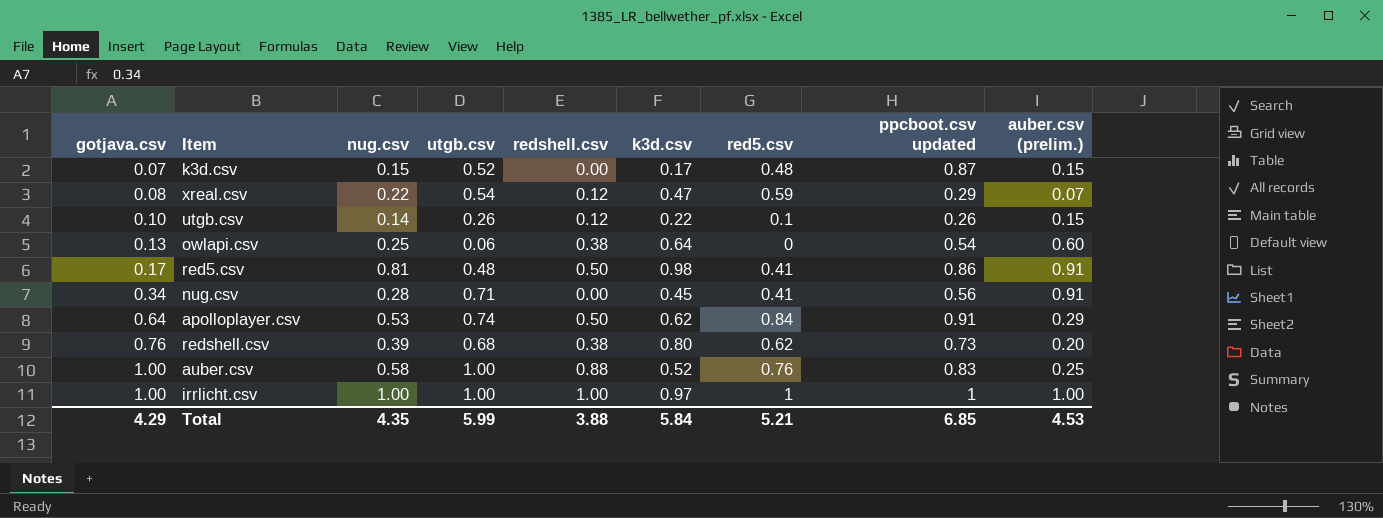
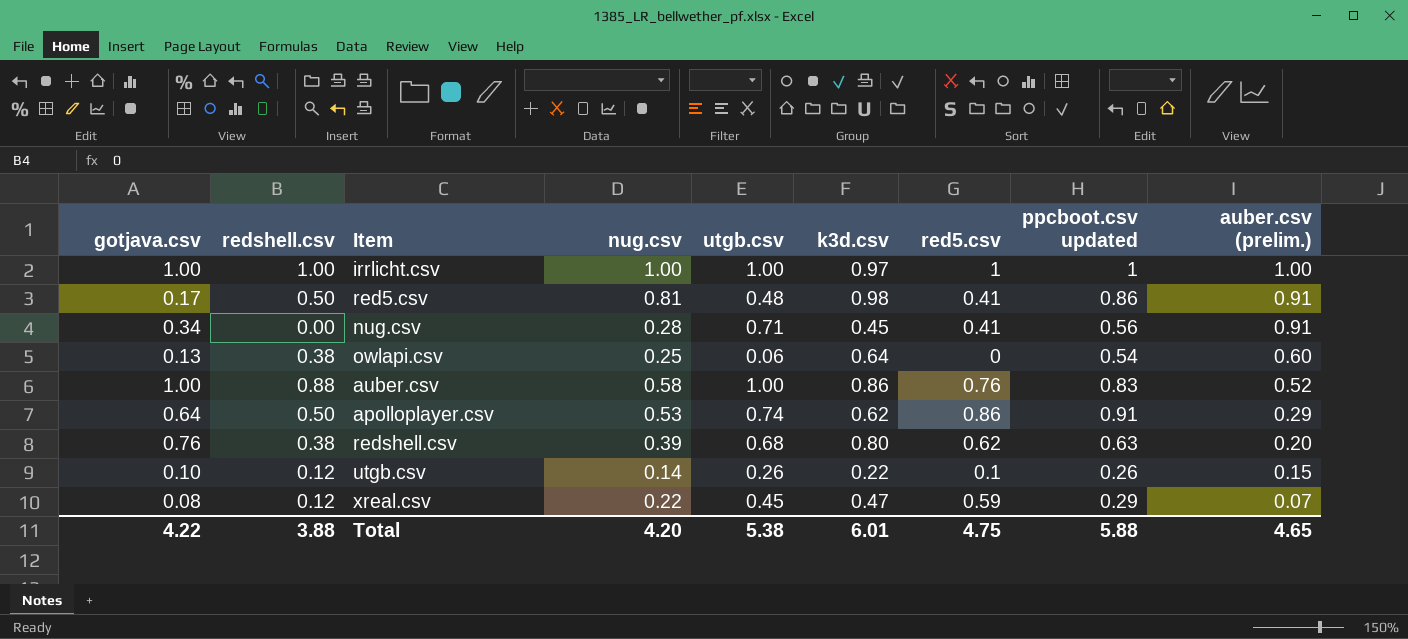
row order: gotjava.csv ascending -> auber.csv (prelim.) descending
column redshell.csv | position: 5 -> 2
row k3d.csv: 0.07 | 0.15 | 0.52 | 0.00 | 0.17 | 0.48 | 0.87 | 0.15 -> none
auber.csv | k3d.csv: 0.52 -> 0.86
auber.csv | auber.csv (prelim.): 0.25 -> 0.52
apolloplayer.csv | red5.csv: 0.84 -> 0.86
redshell.csv | ppcboot.csv updated: 0.73 -> 0.63
xreal.csv | utgb.csv: 0.54 -> 0.45
Total | gotjava.csv: 4.29 -> 4.22
Total | nug.csv: 4.35 -> 4.20
Total | utgb.csv: 5.99 -> 5.38
Total | k3d.csv: 5.84 -> 6.01
Total | red5.csv: 5.21 -> 4.75
Total | ppcboot.csv updated: 6.85 -> 5.88
Total | auber.csv (prelim.): 4.53 -> 4.65

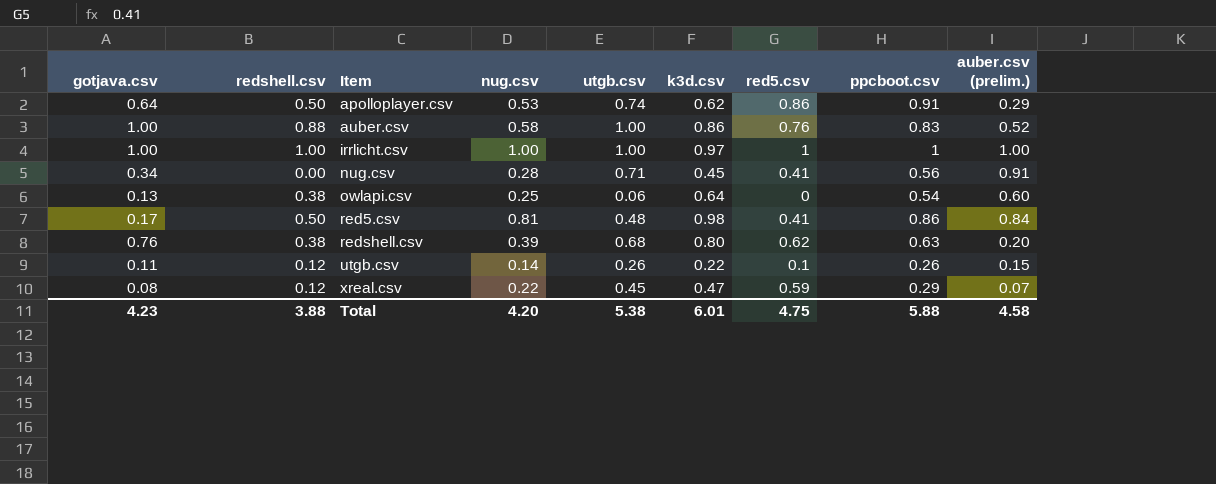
row order: auber.csv (prelim.) descending -> Item ascending
column name: ppcboot.csv updated -> ppcboot.csv
red5.csv | auber.csv (prelim.): 0.91 -> 0.84
utgb.csv | gotjava.csv: 0.10 -> 0.11
Total | gotjava.csv: 4.22 -> 4.23
Total | auber.csv (prelim.): 4.65 -> 4.58

